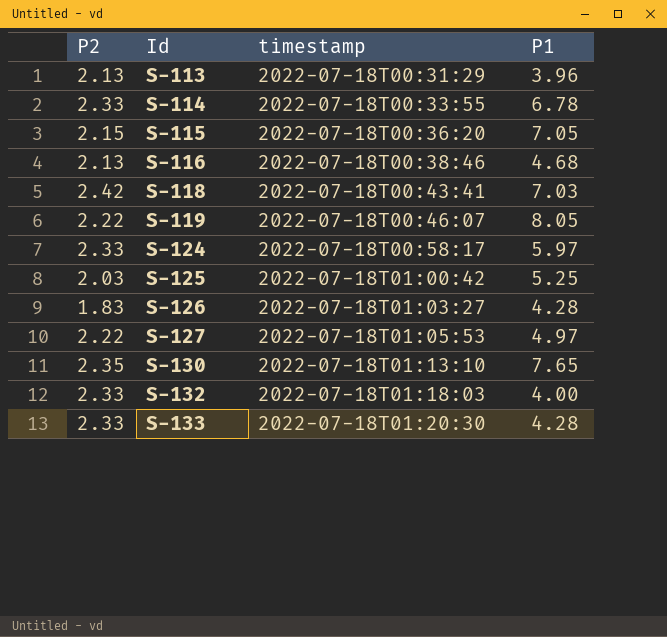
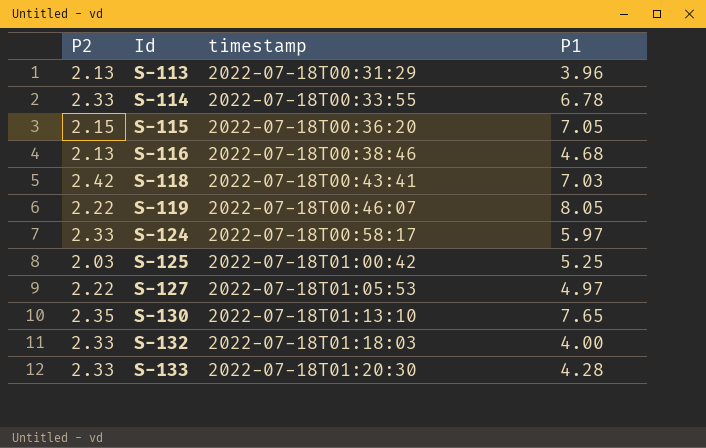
row S-126: 1.83 | 2022-07-18T01:03:27 | 4.28 -> none

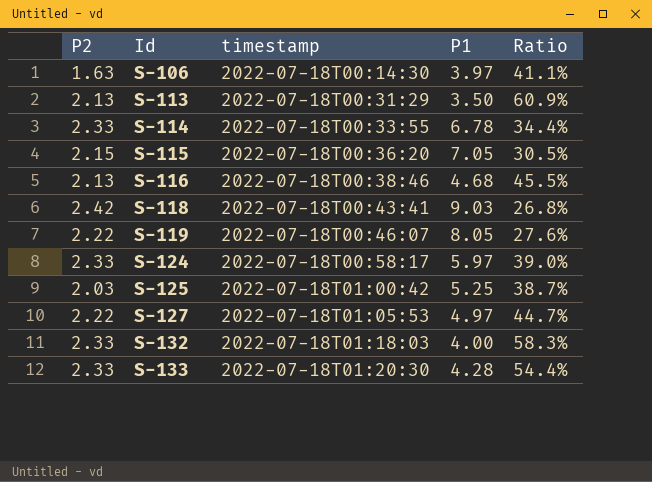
column Ratio | formula: none -> [P2] / [P1]
row S-130: 2.35 | 2022-07-18T01:13:10 | 7.65 -> none
row S-106: none -> 1.63 | 2022-07-18T00:14:30 | 3.97 | 41.1%
S-113 | P1: 3.96 -> 3.50
S-118 | P1: 7.03 -> 9.03

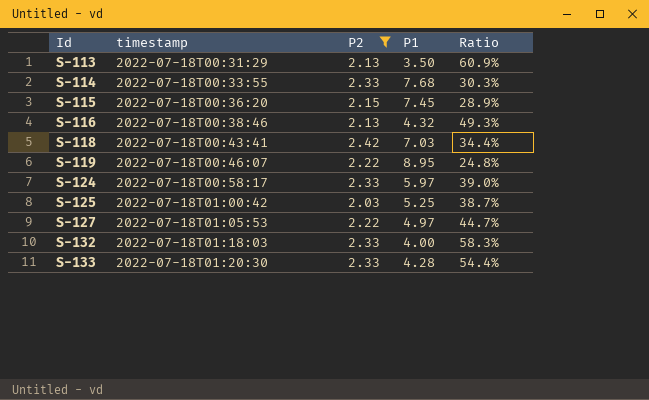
filter: none -> P2 != 1.63
column P2 | position: 1 -> 3
S-114 | P1: 6.78 -> 7.68
S-114 | Ratio: 34.4% -> 30.3%
S-115 | P1: 7.05 -> 7.45
S-115 | Ratio: 30.5% -> 28.9%
S-116 | P1: 4.68 -> 4.32
S-116 | Ratio: 45.5% -> 49.3%
S-118 | P1: 9.03 -> 7.03
S-118 | Ratio: 26.8% -> 34.4%
S-119 | P1: 8.05 -> 8.95
S-119 | Ratio: 27.6% -> 24.8%

